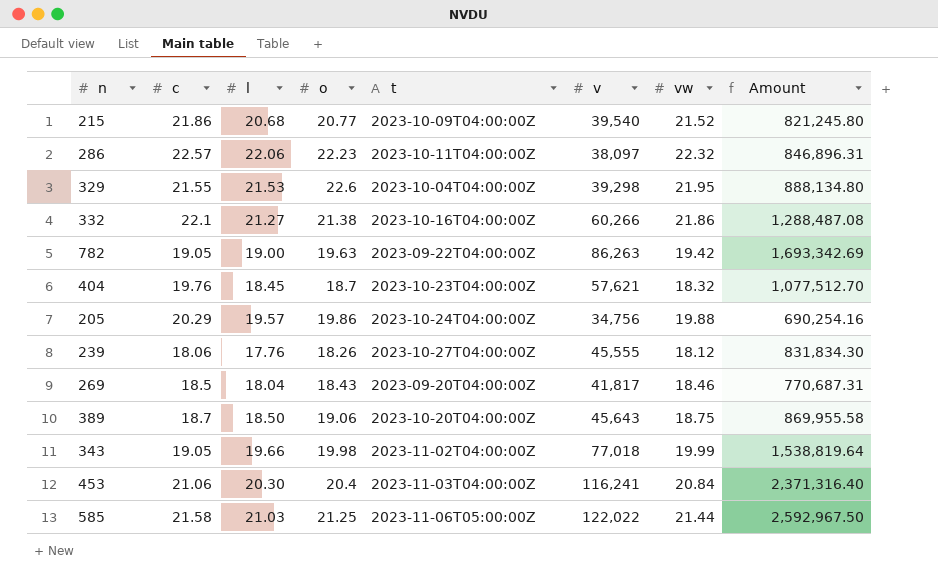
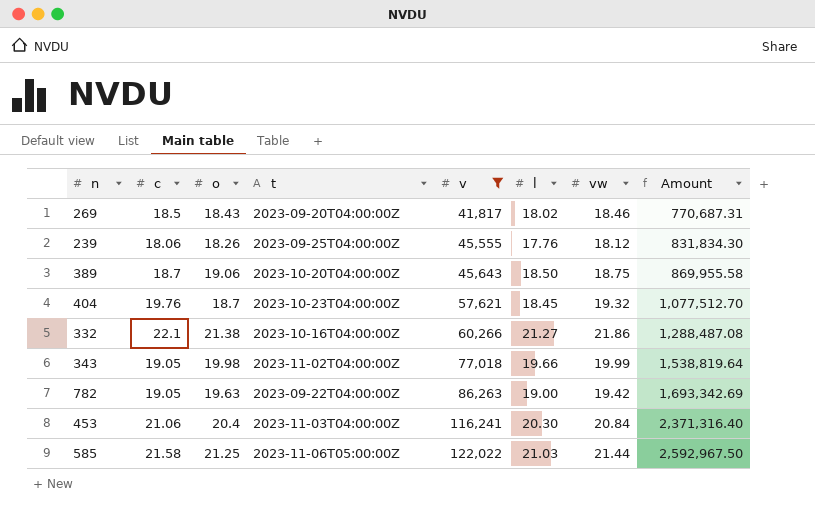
filter: none -> v >= 41,817
row order: none -> v ascending
column l | position: 3 -> 6
269 | l: 18.04 -> 18.02
239 | t: 2023-10-27T04:00:00Z -> 2023-09-25T04:00:00Z
404 | vw: 18.32 -> 19.32

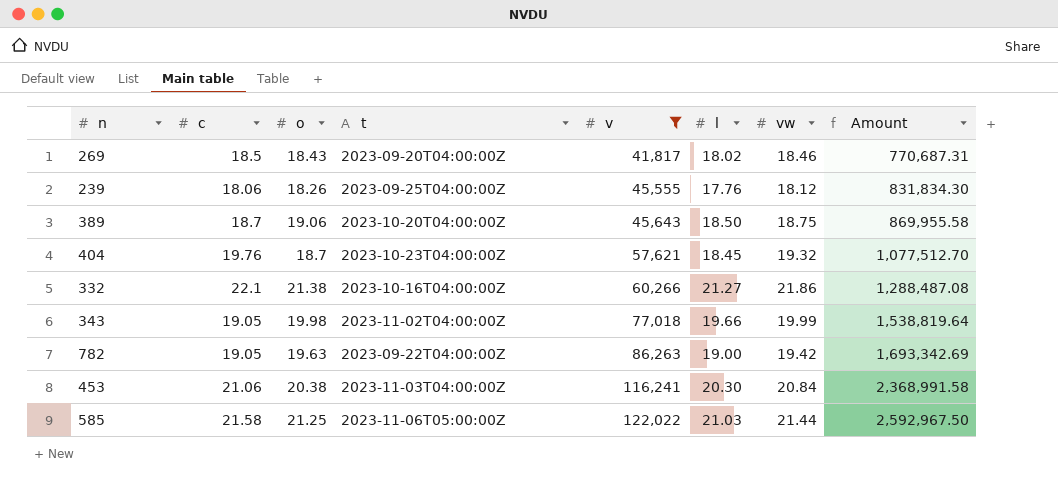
453 | o: 20.4 -> 20.38
453 | Amount: 2,371,316.40 -> 2,368,991.58

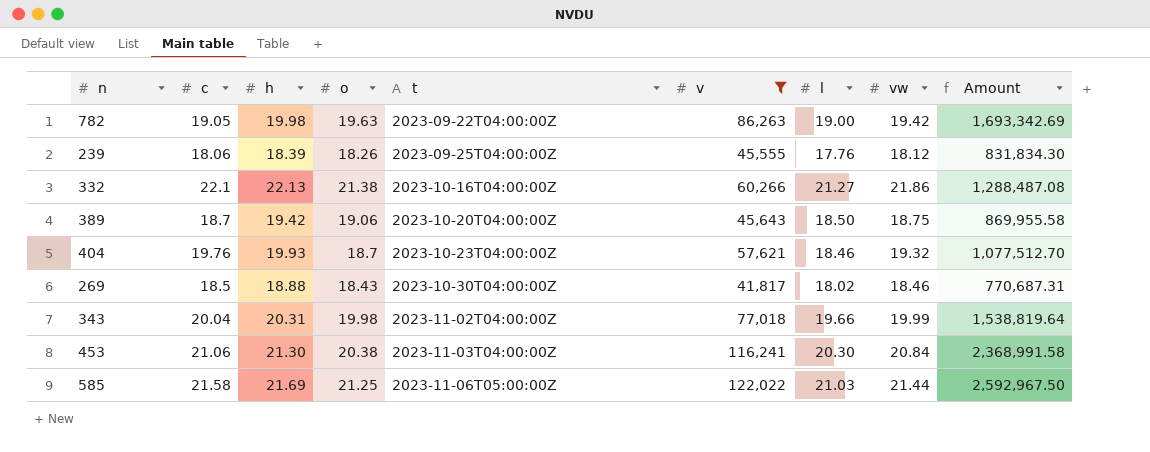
row order: v ascending -> t ascending
column h | position: none -> 3
404 | l: 18.45 -> 18.46
269 | t: 2023-09-20T04:00:00Z -> 2023-10-30T04:00:00Z
343 | c: 19.05 -> 20.04

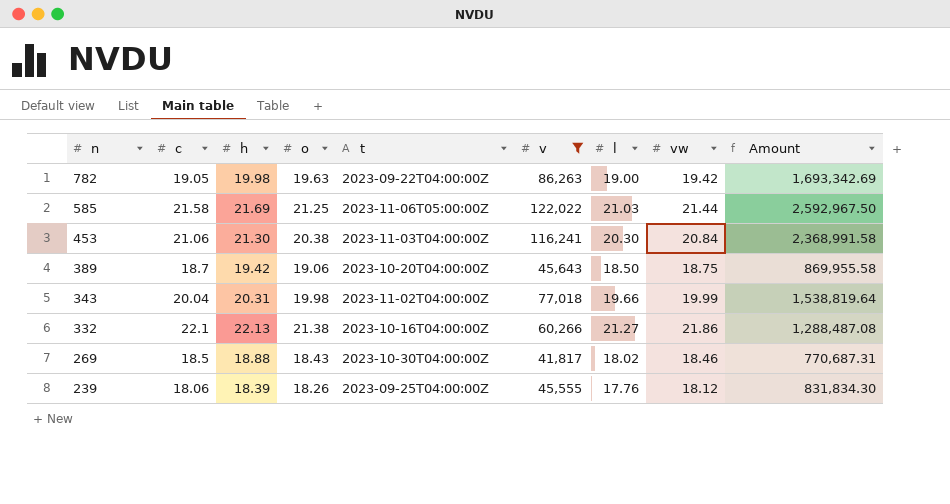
row order: t ascending -> n descending
row 404: 19.76 | 19.93 | 18.7 | 2023-10-23T04:00:00Z | 57,621 | 18.46 | 19.32 | 1,077,512.70 -> none

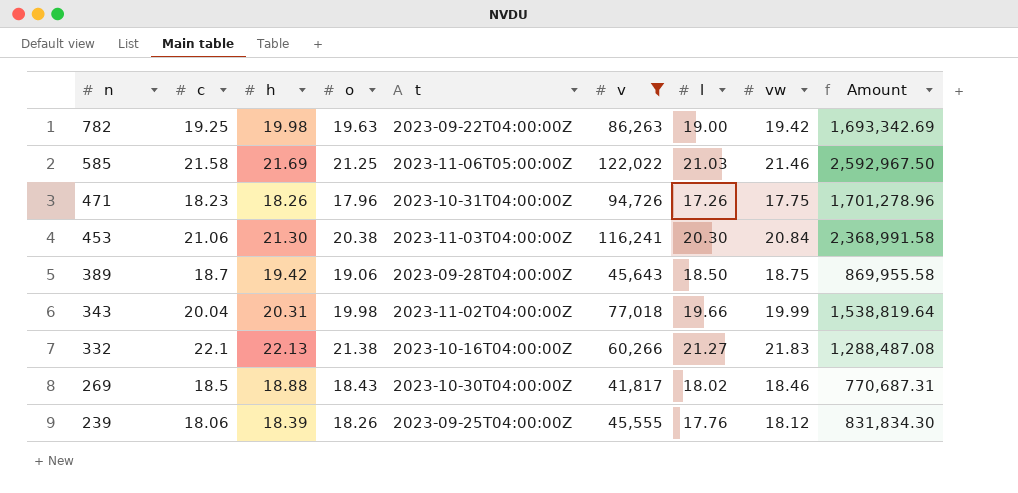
782 | c: 19.05 -> 19.25
585 | vw: 21.44 -> 21.46
row 471: none -> 18.23 | 18.26 | 17.96 | 2023-10-31T04:00:00Z | 94,726 | 17.26 | 17.75 | 1,701,278.96
389 | t: 2023-10-20T04:00:00Z -> 2023-09-28T04:00:00Z
332 | vw: 21.86 -> 21.83

